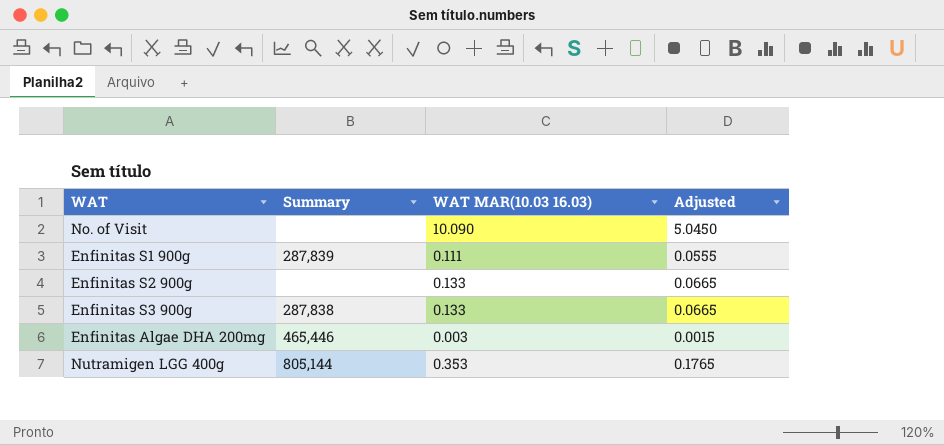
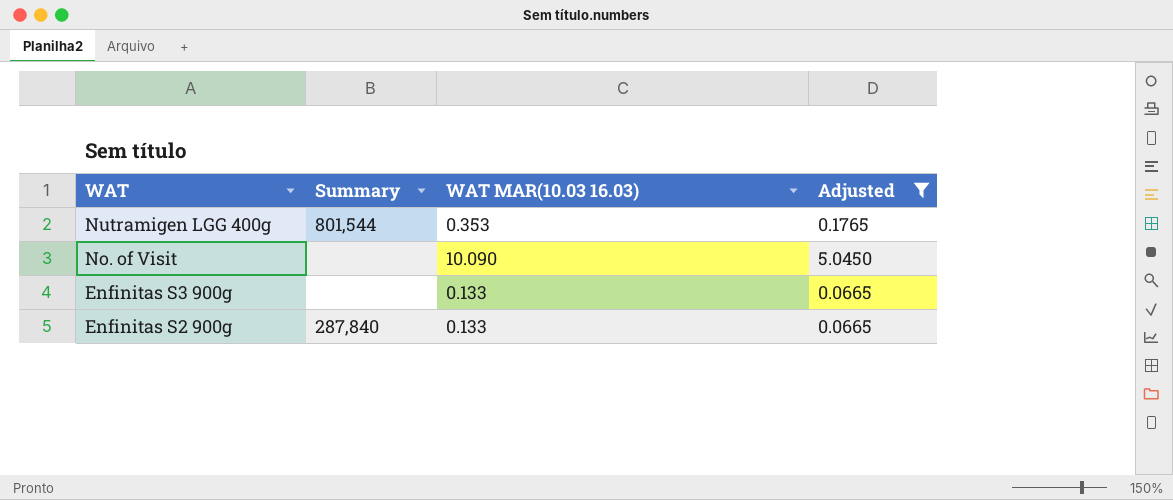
filter: none -> Adjusted >= 0.0665
row order: none -> WAT descending
Nutramigen LGG 400g | Summary: 805,144 -> 801,544
Enfinitas S3 900g | Summary: 287,838 -> none
Enfinitas S2 900g | Summary: none -> 287,840

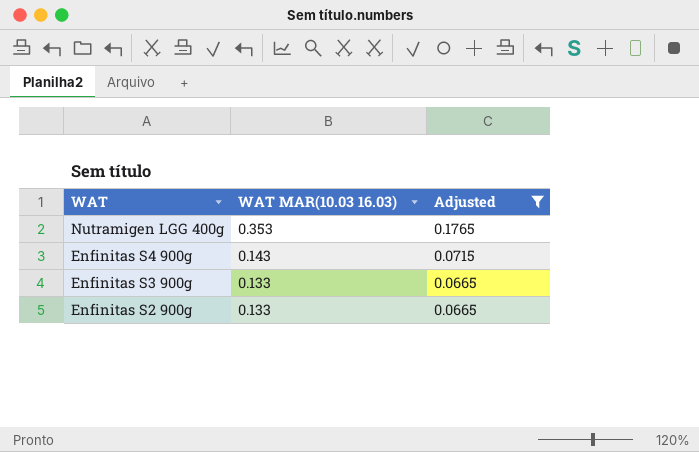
column Summary | position: 2 -> none
row No. of Visit: none | 10.090 | 5.0450 -> none
row Enfinitas S4 900g: none -> 0.143 | 0.0715

